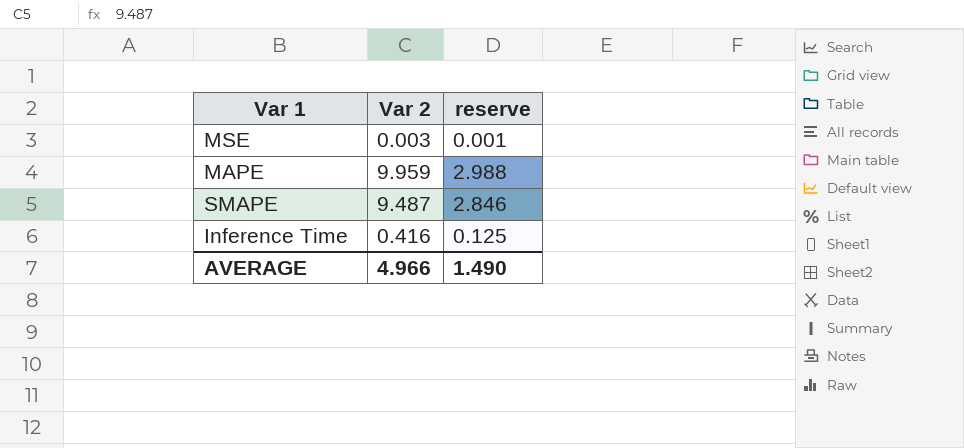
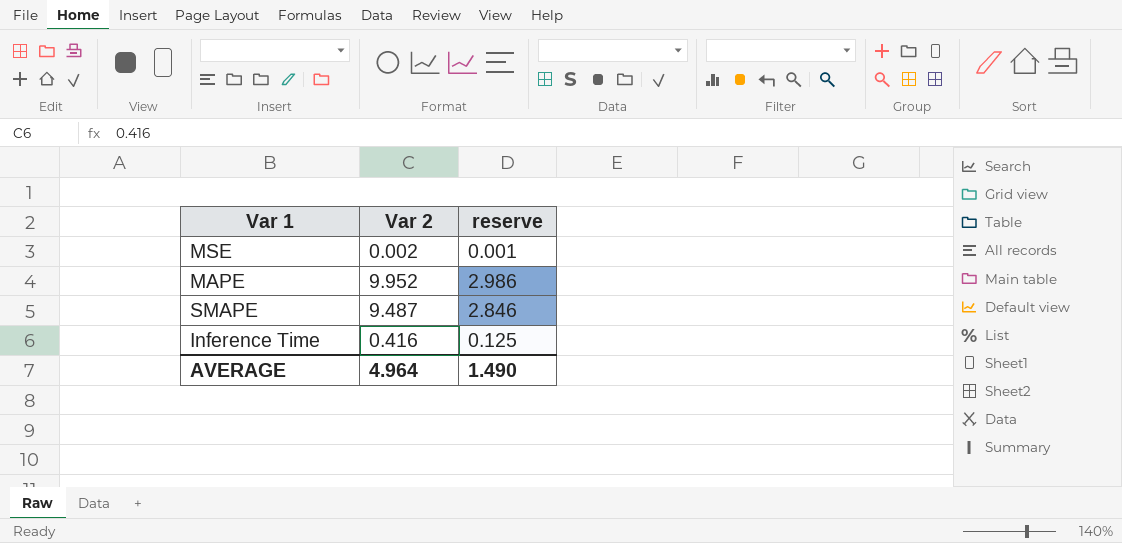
MSE | Var 2: 0.003 -> 0.002
MAPE | Var 2: 9.959 -> 9.952
MAPE | reserve: 2.988 -> 2.986
AVERAGE | Var 2: 4.966 -> 4.964

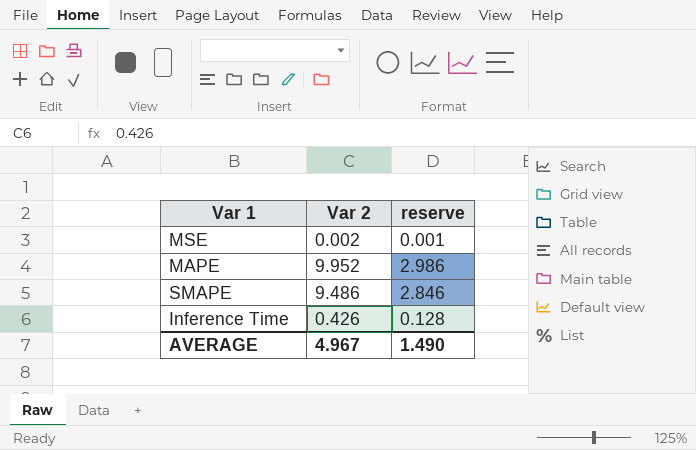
SMAPE | Var 2: 9.487 -> 9.486
Inference Time | Var 2: 0.416 -> 0.426
Inference Time | reserve: 0.125 -> 0.128
AVERAGE | Var 2: 4.964 -> 4.967

